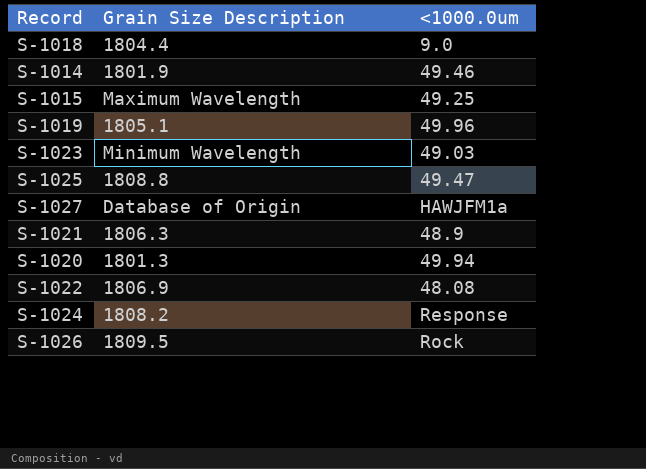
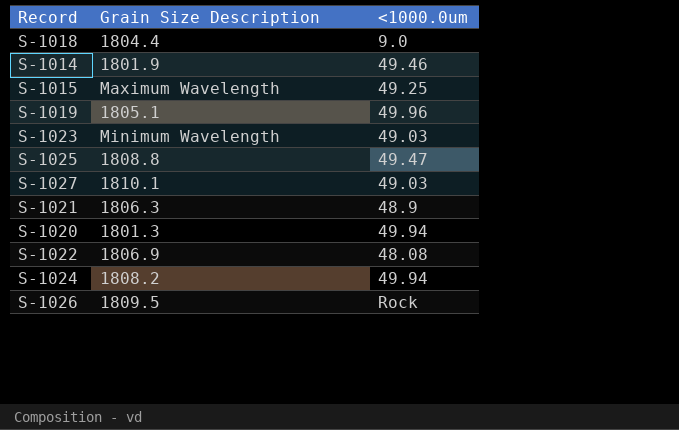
S-1027 | Grain Size Description: Database of Origin -> 1810.1
S-1027 | <1000.0um: HAWJFM1a -> 49.03
S-1024 | <1000.0um: Response -> 49.94

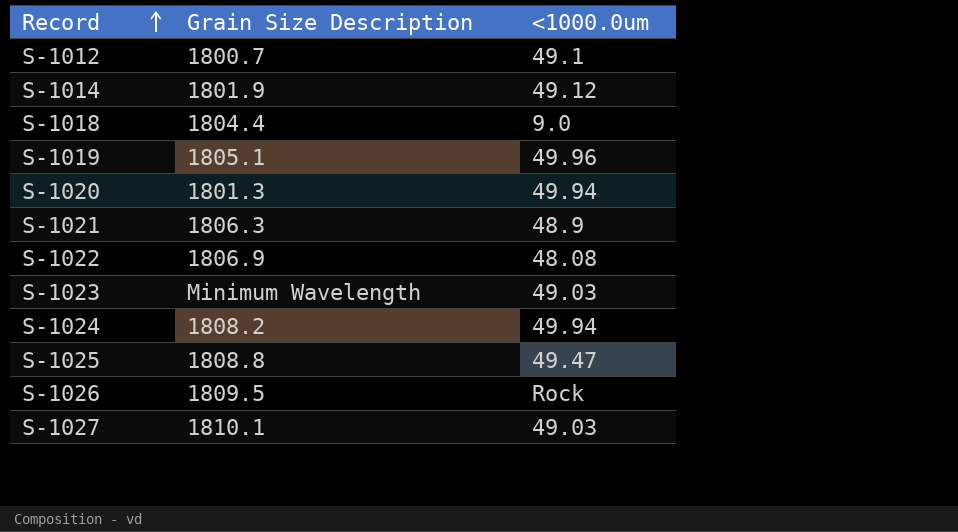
row order: none -> Record ascending
row S-1015: Maximum Wavelength | 49.25 -> none
row S-1012: none -> 1800.7 | 49.1
S-1014 | <1000.0um: 49.46 -> 49.12

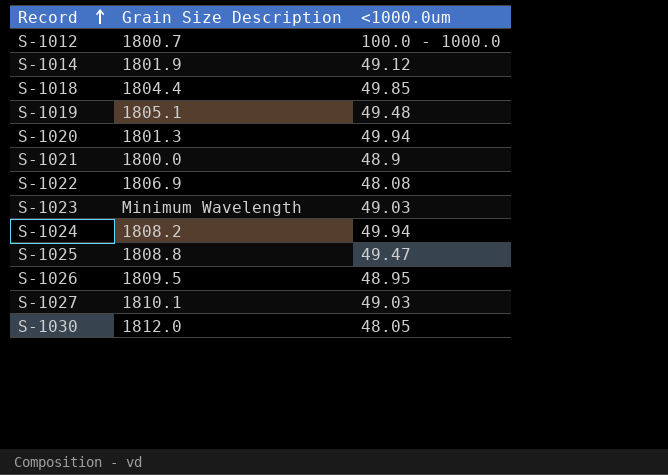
S-1012 | <1000.0um: 49.1 -> 100.0 - 1000.0
S-1018 | <1000.0um: 9.0 -> 49.85
S-1019 | <1000.0um: 49.96 -> 49.48
S-1021 | Grain Size Description: 1806.3 -> 1800.0
S-1026 | <1000.0um: Rock -> 48.95
row S-1030: none -> 1812.0 | 48.05

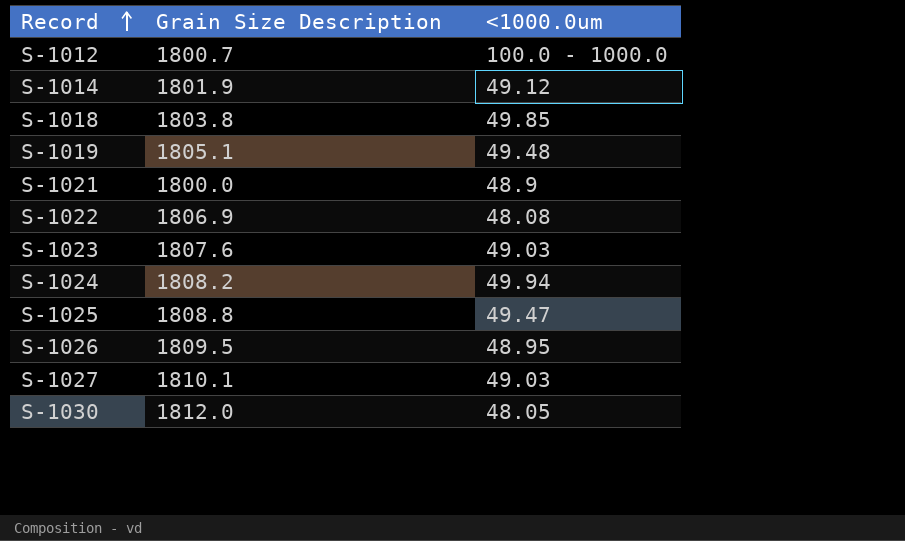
row S-1020: 1801.3 | 49.94 -> none
S-1018 | Grain Size Description: 1804.4 -> 1803.8
S-1023 | Grain Size Description: Minimum Wavelength -> 1807.6

